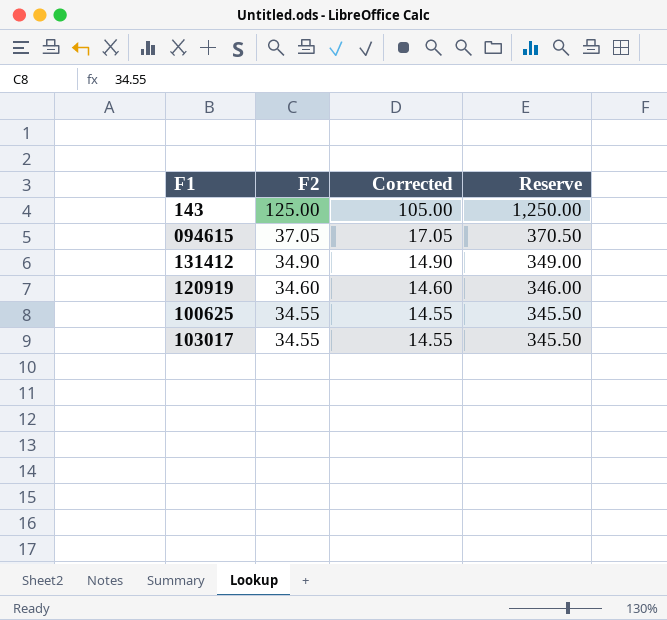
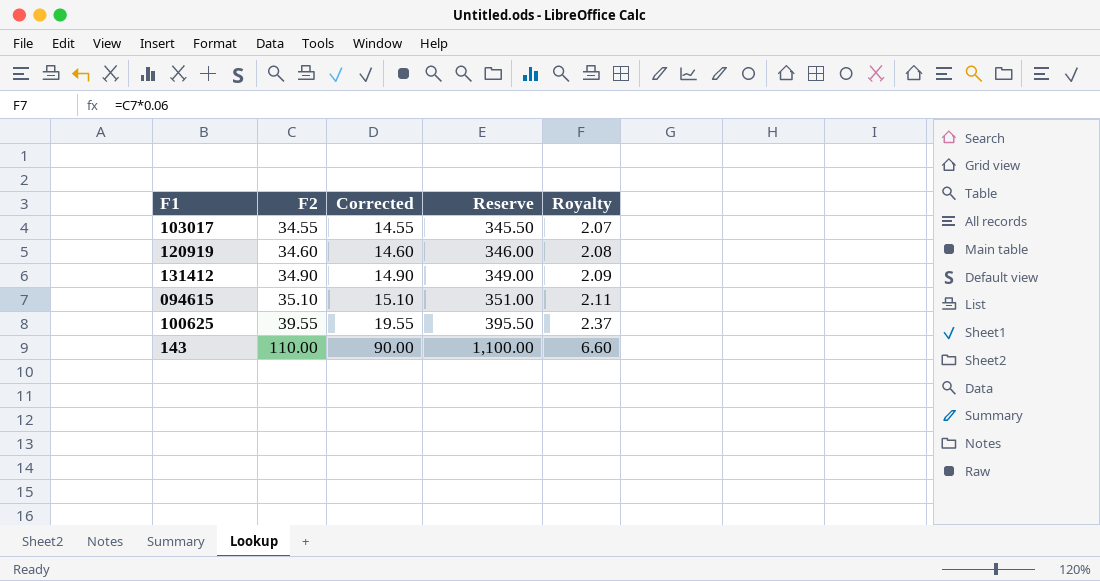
row order: F2 descending -> F2 ascending
column Royalty | formula: none -> [F2] * 0.06
094615 | F2: 37.05 -> 35.10
094615 | Corrected: 17.05 -> 15.10
094615 | Reserve: 370.50 -> 351.00
100625 | F2: 34.55 -> 39.55
100625 | Corrected: 14.55 -> 19.55
100625 | Reserve: 345.50 -> 395.50
143 | F2: 125.00 -> 110.00
143 | Corrected: 105.00 -> 90.00
143 | Reserve: 1,250.00 -> 1,100.00

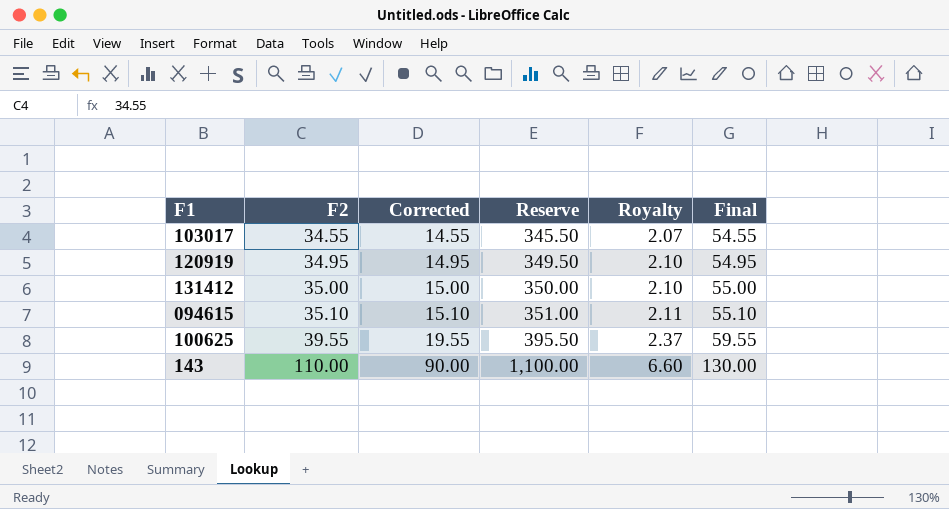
column Final | formula: none -> [F2] + 20
120919 | F2: 34.60 -> 34.95
120919 | Corrected: 14.60 -> 14.95
120919 | Reserve: 346.00 -> 349.50
120919 | Royalty: 2.08 -> 2.10
131412 | F2: 34.90 -> 35.00
131412 | Corrected: 14.90 -> 15.00
131412 | Reserve: 349.00 -> 350.00
131412 | Royalty: 2.09 -> 2.10

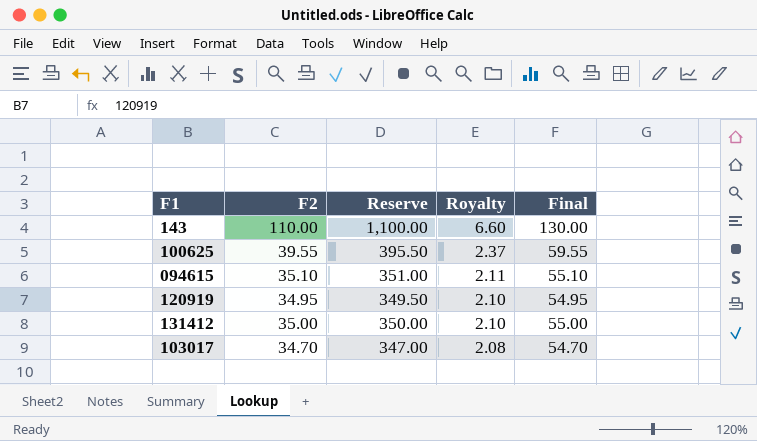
row order: F2 ascending -> Royalty descending
column Corrected | formula: [F2] - 20 -> none
103017 | F2: 34.55 -> 34.70
103017 | Reserve: 345.50 -> 347.00
103017 | Royalty: 2.07 -> 2.08
103017 | Final: 54.55 -> 54.70

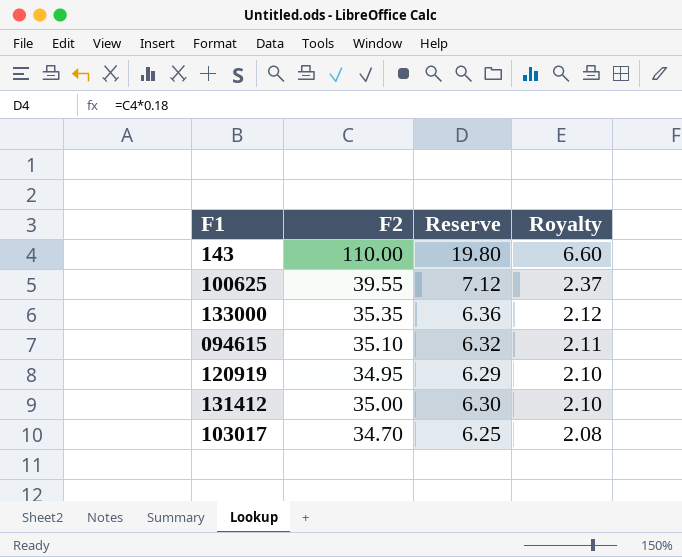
column Final | formula: [F2] + 20 -> none
column Reserve | formula: [F2] * 10 -> [F2] * 0.18
row 133000: none -> 35.35 | 6.36 | 2.12

